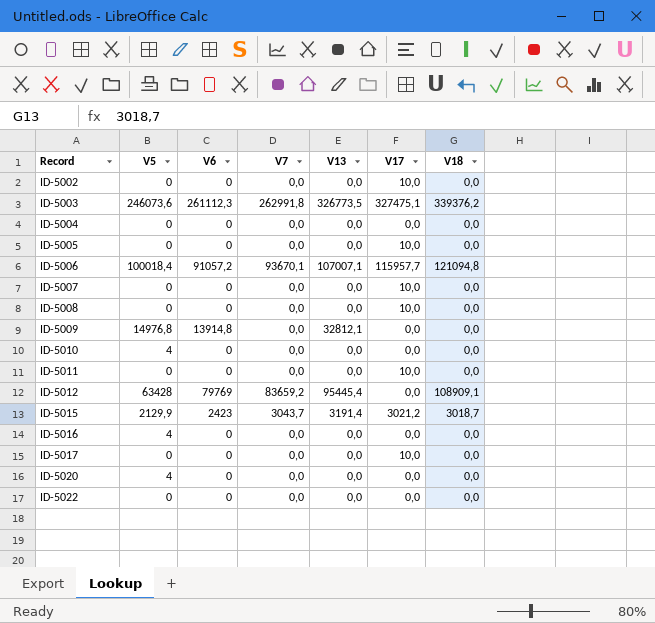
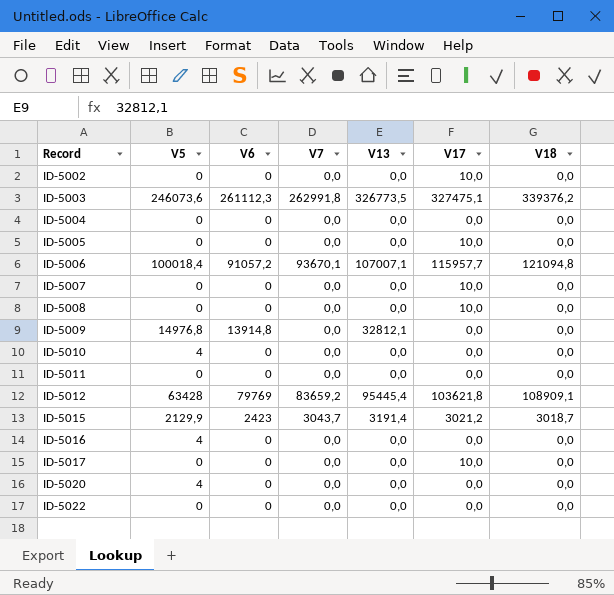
ID-5011 | V17: 10,0 -> 0,0
ID-5012 | V17: 0,0 -> 103621,8

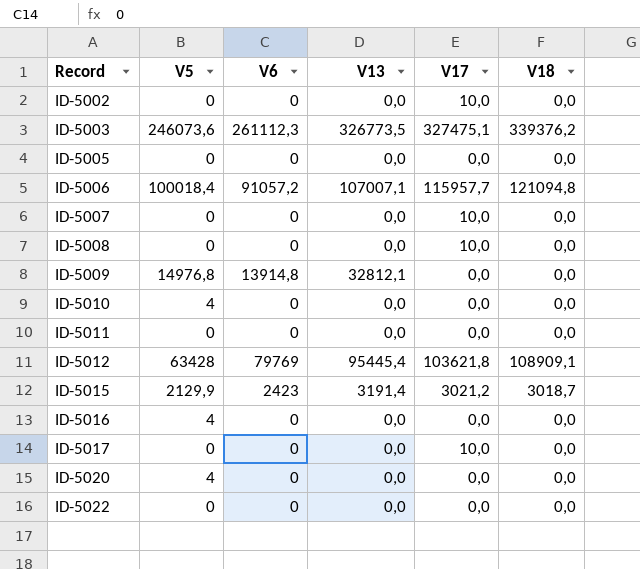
column V7 | position: 4 -> none
row ID-5004: 0 | 0 | 0,0 | 0,0 | 0,0 | 0,0 -> none
ID-5005 | V17: 10,0 -> 0,0

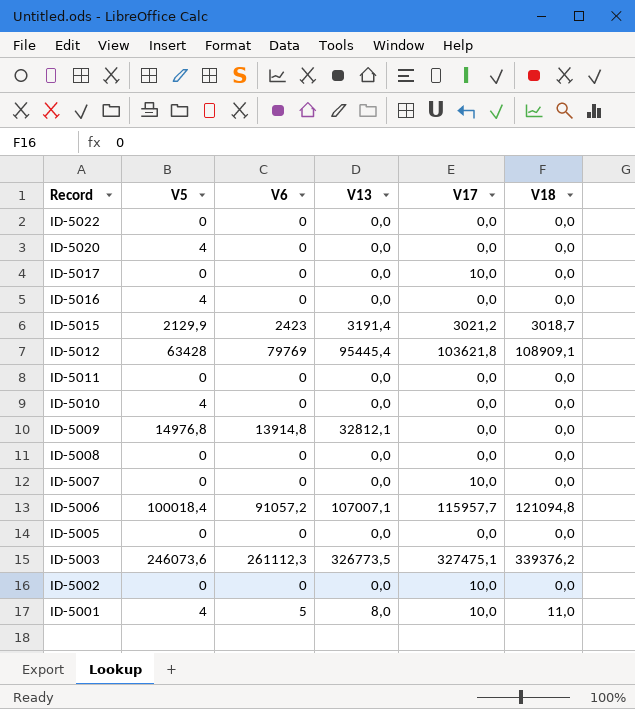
row order: Record ascending -> Record descending
ID-5008 | V17: 10,0 -> 0,0
row ID-5001: none -> 4 | 5 | 8,0 | 10,0 | 11,0

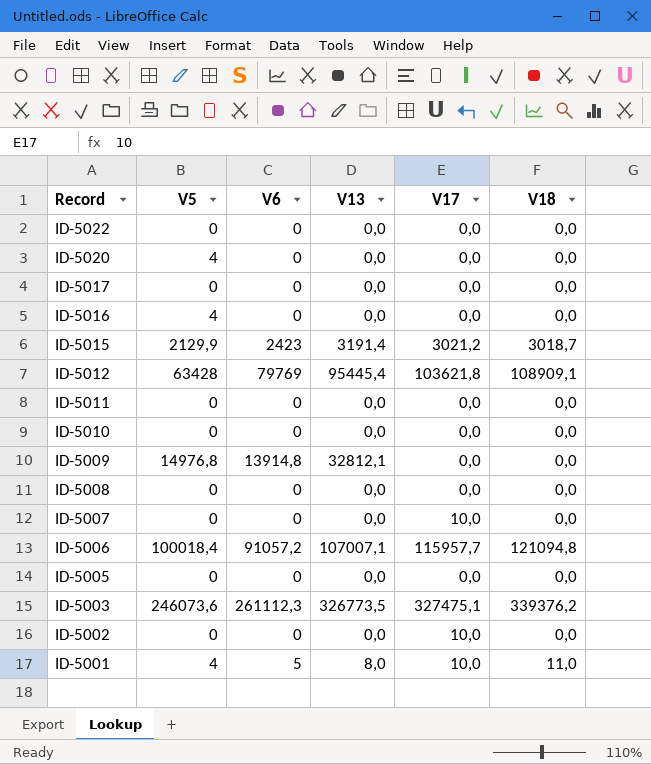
ID-5017 | V17: 10,0 -> 0,0
ID-5010 | V5: 4 -> 0

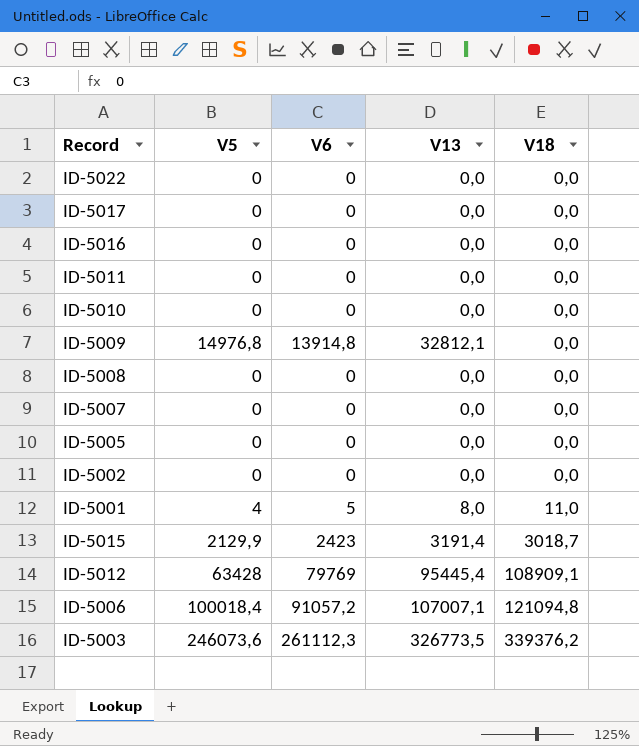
row order: Record descending -> V18 ascending
column V17 | position: 5 -> none
row ID-5020: 4 | 0 | 0,0 | 0,0 | 0,0 -> none
ID-5016 | V5: 4 -> 0

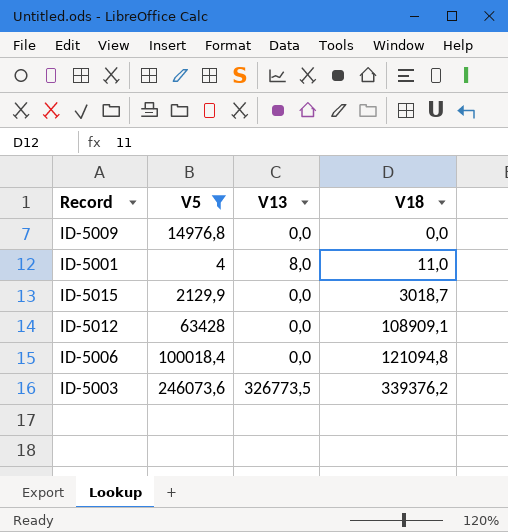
filter: none -> V5 != 0
column V6 | position: 3 -> none
ID-5009 | V13: 32812,1 -> 0,0
ID-5015 | V13: 3191,4 -> 0,0
ID-5012 | V13: 95445,4 -> 0,0
ID-5006 | V13: 107007,1 -> 0,0

